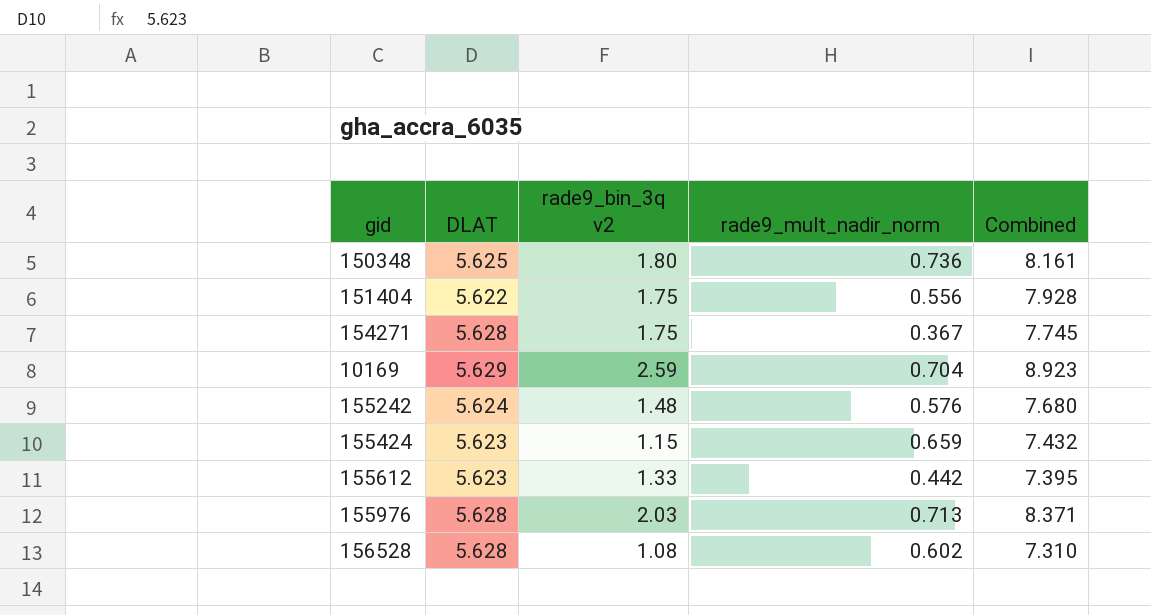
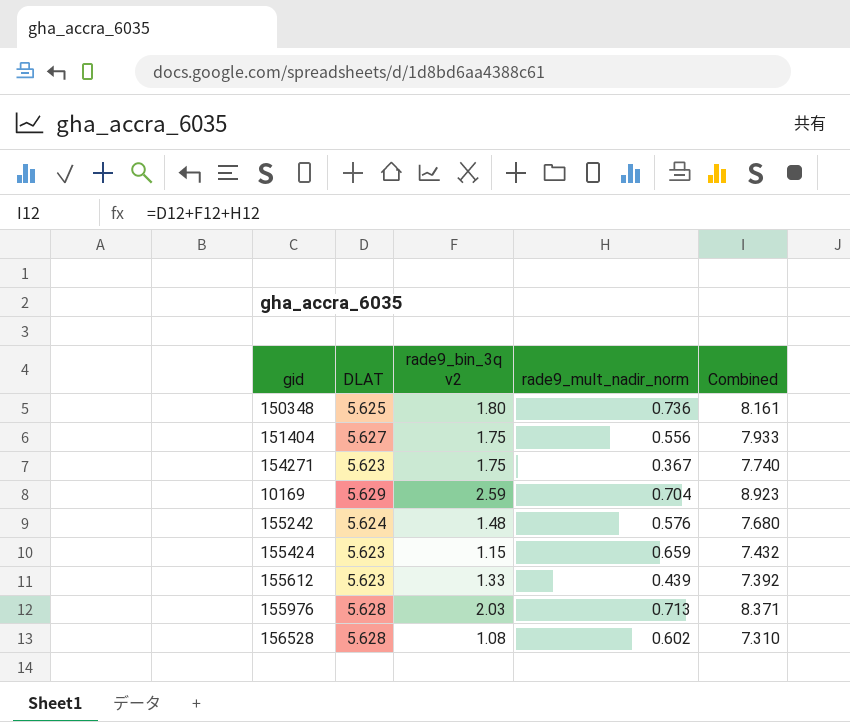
151404 | DLAT: 5.622 -> 5.627
151404 | Combined: 7.928 -> 7.933
154271 | DLAT: 5.628 -> 5.623
154271 | Combined: 7.745 -> 7.740
155612 | rade9_mult_nadir_norm: 0.442 -> 0.439
155612 | Combined: 7.395 -> 7.392

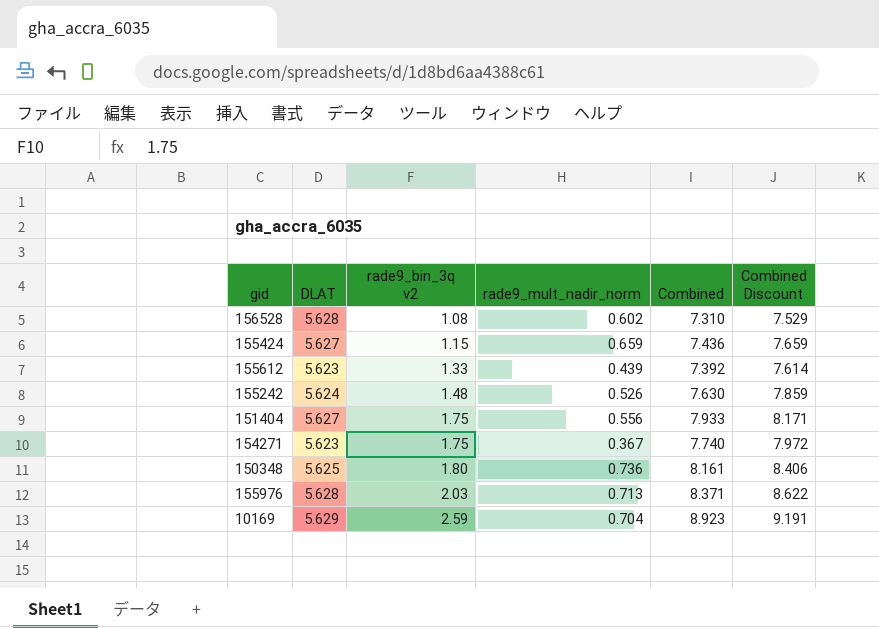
row order: none -> rade9_bin_3q v2 ascending
column Combined Discount | formula: none -> [Combined] * 1.03
155424 | DLAT: 5.623 -> 5.627
155424 | Combined: 7.432 -> 7.436
155242 | rade9_mult_nadir_norm: 0.576 -> 0.526
155242 | Combined: 7.680 -> 7.630

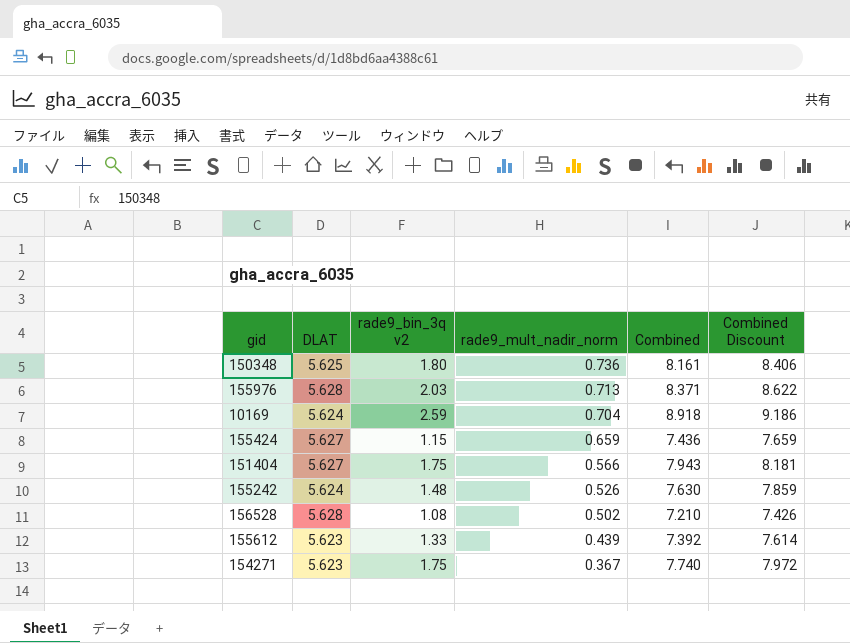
row order: rade9_bin_3q v2 ascending -> rade9_mult_nadir_norm descending
10169 | DLAT: 5.629 -> 5.624
10169 | Combined: 8.923 -> 8.918
10169 | Combined Discount: 9.191 -> 9.186
151404 | rade9_mult_nadir_norm: 0.556 -> 0.566
151404 | Combined: 7.933 -> 7.943
151404 | Combined Discount: 8.171 -> 8.181
156528 | rade9_mult_nadir_norm: 0.602 -> 0.502
156528 | Combined: 7.310 -> 7.210
156528 | Combined Discount: 7.529 -> 7.426

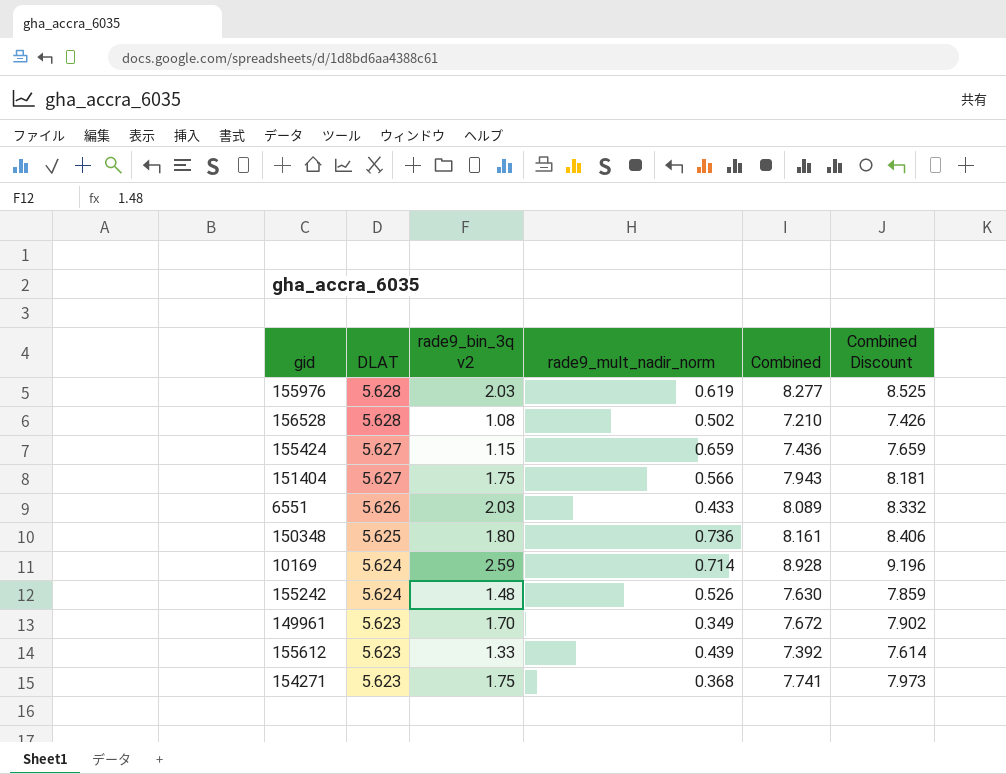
row order: rade9_mult_nadir_norm descending -> DLAT descending
155976 | rade9_mult_nadir_norm: 0.713 -> 0.619
155976 | Combined: 8.371 -> 8.277
155976 | Combined Discount: 8.622 -> 8.525
row 6551: none -> 5.626 | 2.03 | 0.433 | 8.089 | 8.332
10169 | rade9_mult_nadir_norm: 0.704 -> 0.714
10169 | Combined: 8.918 -> 8.928
10169 | Combined Discount: 9.186 -> 9.196
row 149961: none -> 5.623 | 1.70 | 0.349 | 7.672 | 7.902
154271 | rade9_mult_nadir_norm: 0.367 -> 0.368
154271 | Combined: 7.740 -> 7.741
154271 | Combined Discount: 7.972 -> 7.973

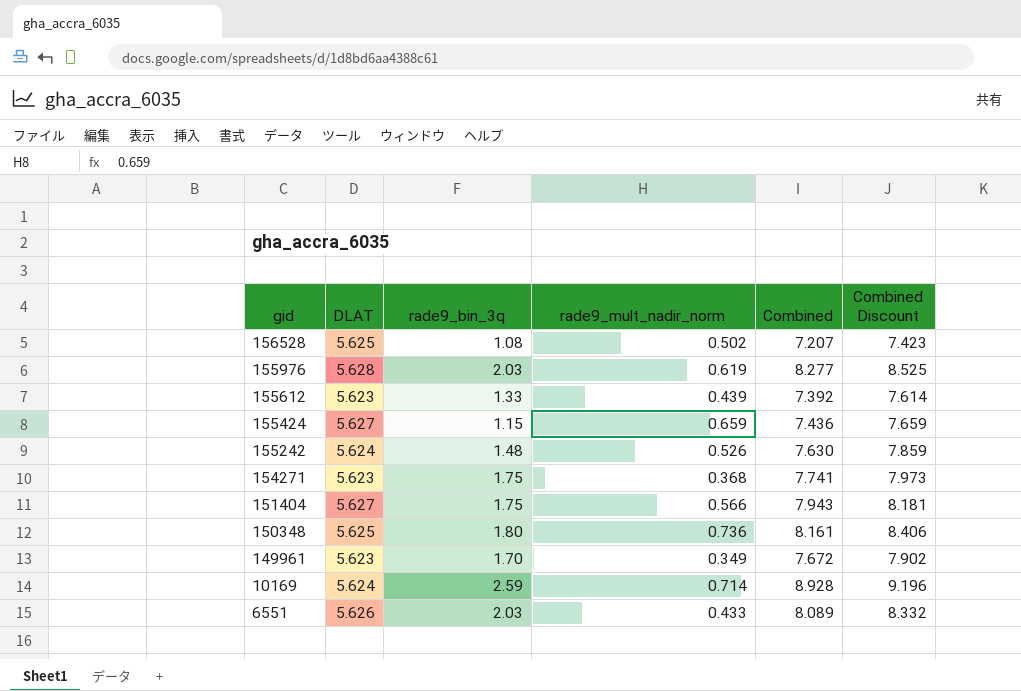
row order: DLAT descending -> gid descending
column name: rade9_bin_3q v2 -> rade9_bin_3q
156528 | DLAT: 5.628 -> 5.625
156528 | Combined: 7.210 -> 7.207
156528 | Combined Discount: 7.426 -> 7.423

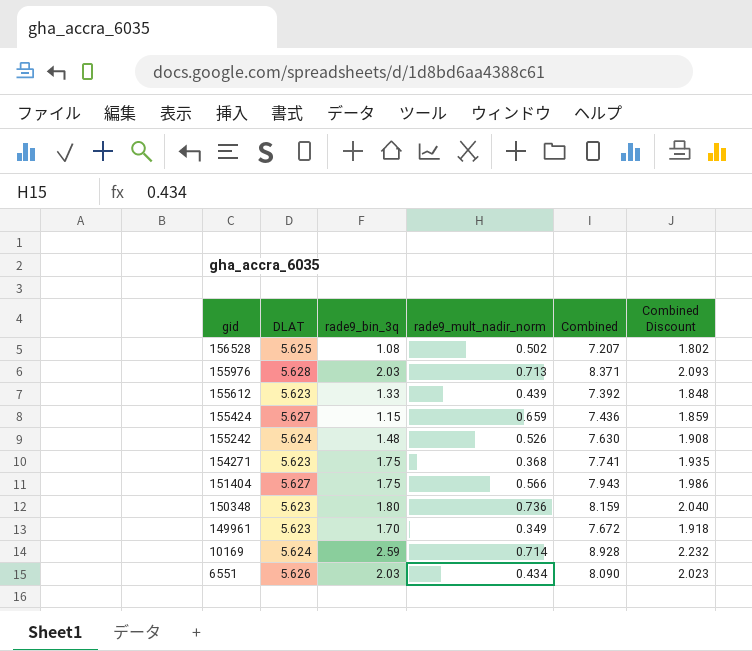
column Combined Discount | formula: [Combined] * 1.03 -> [Combined] * 0.25
155976 | rade9_mult_nadir_norm: 0.619 -> 0.713
155976 | Combined: 8.277 -> 8.371
150348 | DLAT: 5.625 -> 5.623
150348 | Combined: 8.161 -> 8.159
6551 | rade9_mult_nadir_norm: 0.433 -> 0.434
6551 | Combined: 8.089 -> 8.090

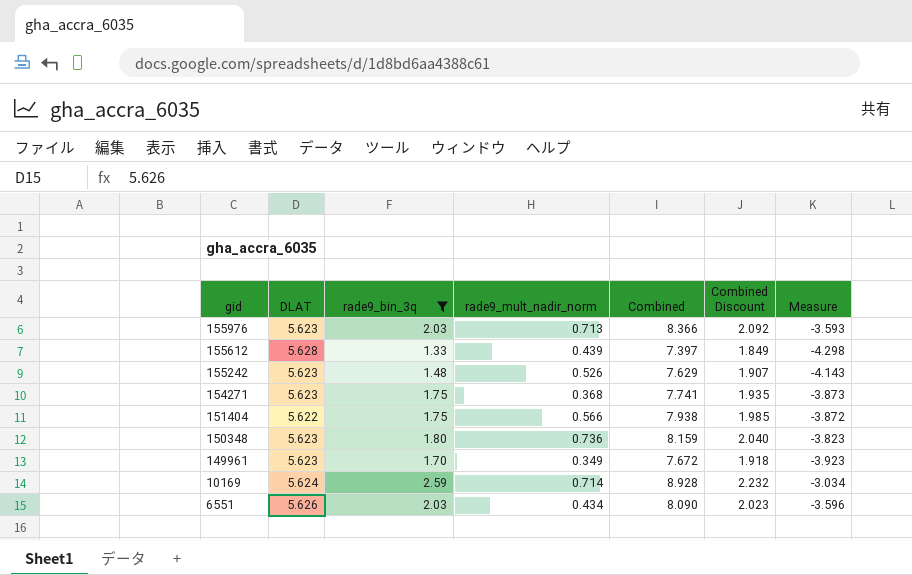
filter: none -> rade9_bin_3q >= 1.33
column Measure | formula: none -> [rade9_bin_3q] - [DLAT]
155976 | DLAT: 5.628 -> 5.623
155976 | Combined: 8.371 -> 8.366
155976 | Combined Discount: 2.093 -> 2.092
155612 | DLAT: 5.623 -> 5.628
155612 | Combined: 7.392 -> 7.397
155612 | Combined Discount: 1.848 -> 1.849
155242 | DLAT: 5.624 -> 5.623
155242 | Combined: 7.630 -> 7.629
155242 | Combined Discount: 1.908 -> 1.907
151404 | DLAT: 5.627 -> 5.622
151404 | Combined: 7.943 -> 7.938
151404 | Combined Discount: 1.986 -> 1.985

